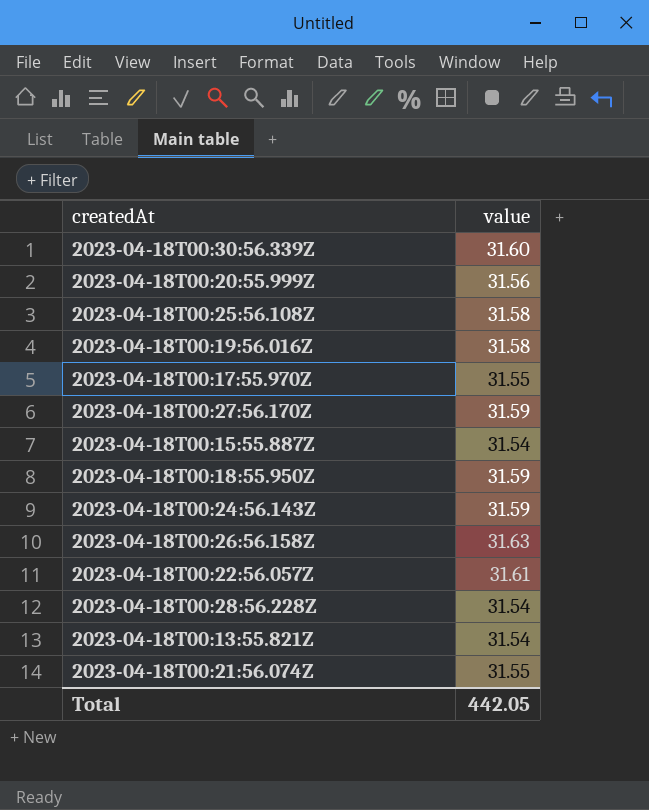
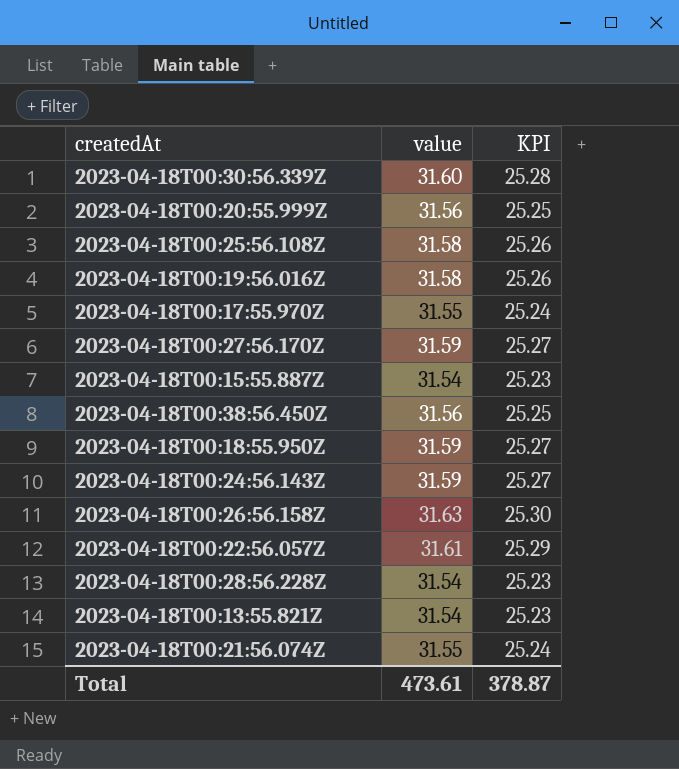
column KPI | formula: none -> [value] * 0.8
row 2023-04-18T00:38:56.450Z: none -> 31.56 | 25.25
Total | value: 442.05 -> 473.61

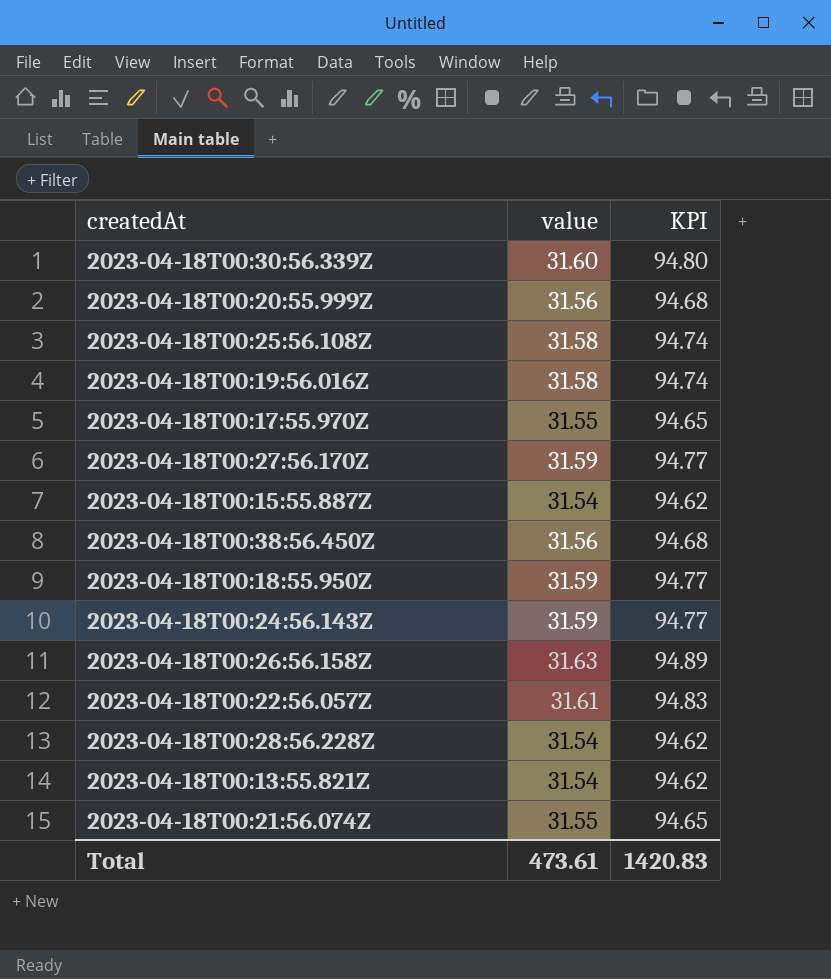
column KPI | formula: [value] * 0.8 -> [value] * 3
Total | KPI: 378.87 -> 1420.83

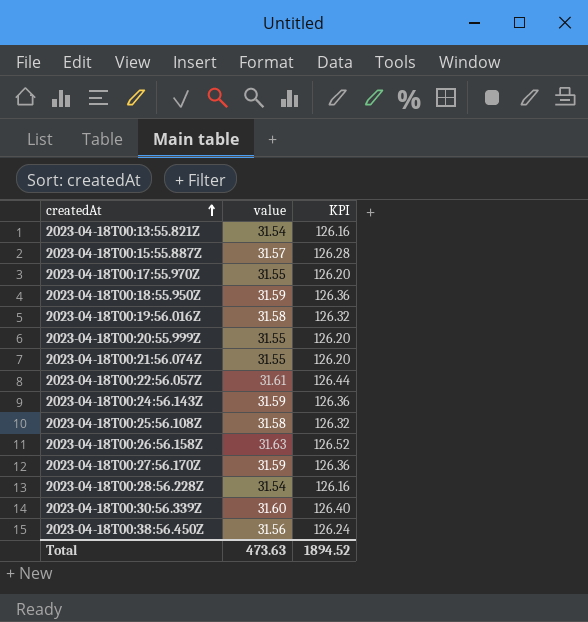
row order: none -> createdAt ascending
column KPI | formula: [value] * 3 -> [value] * 4
2023-04-18T00:15:55.887Z | value: 31.54 -> 31.57
2023-04-18T00:20:55.999Z | value: 31.56 -> 31.55
Total | value: 473.61 -> 473.63
Total | KPI: 1420.83 -> 1894.52

